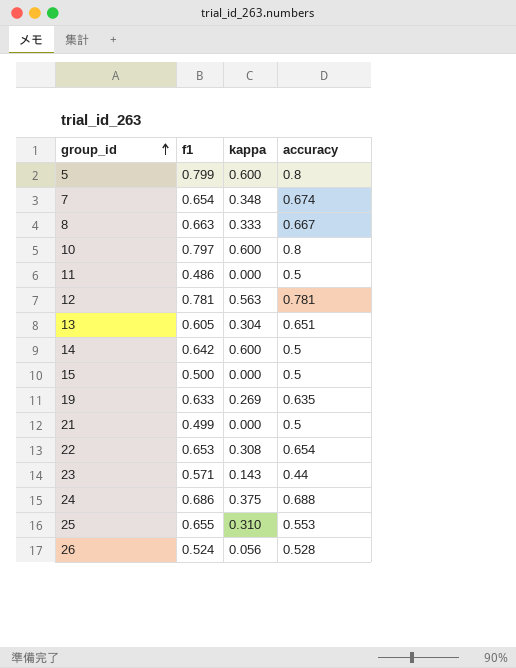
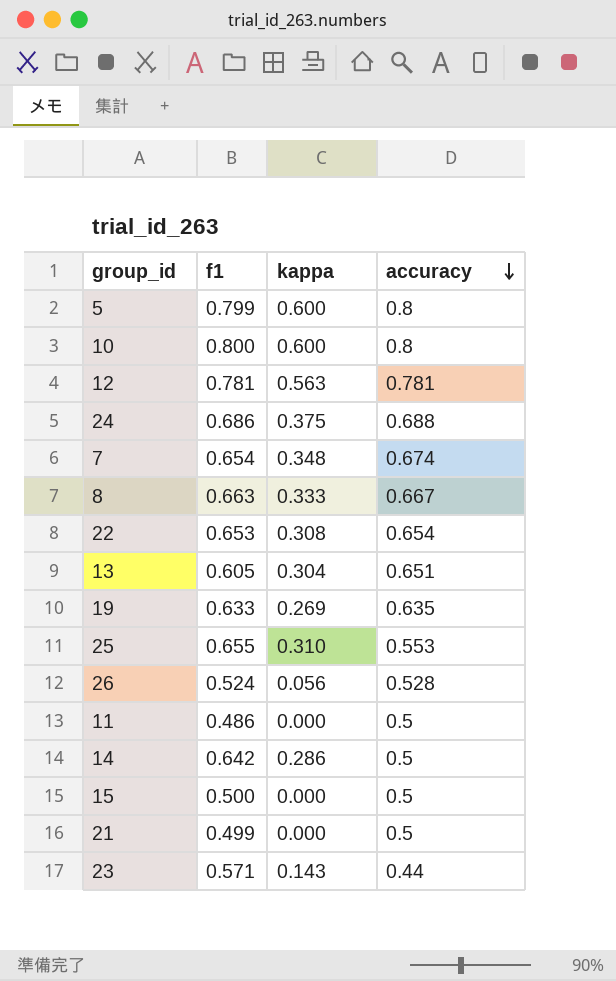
row order: group_id ascending -> accuracy descending
10 | f1: 0.797 -> 0.800
14 | kappa: 0.600 -> 0.286

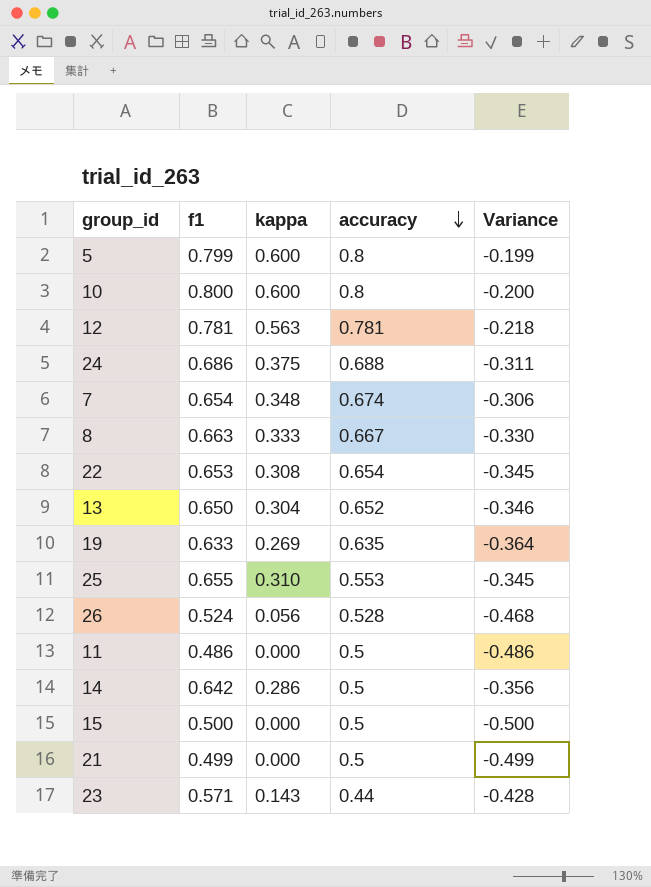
column Variance | formula: none -> [kappa] - [f1]
13 | f1: 0.605 -> 0.650
13 | accuracy: 0.651 -> 0.652

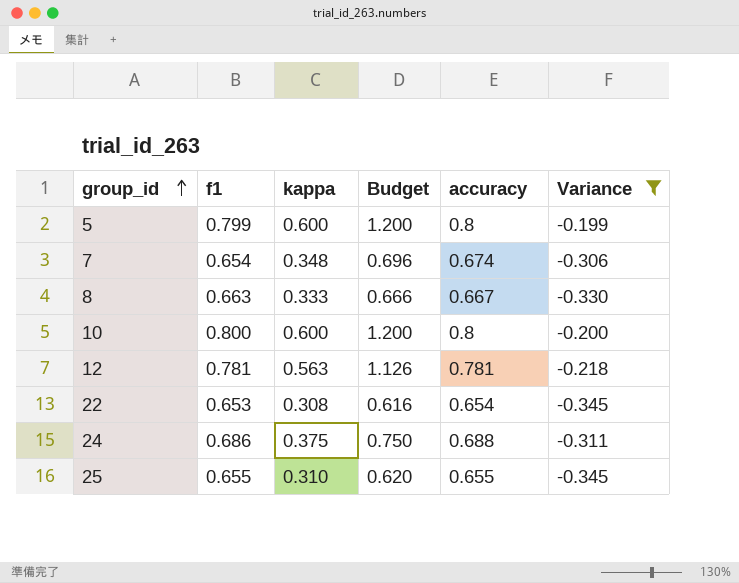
filter: none -> Variance >= -0.345
row order: accuracy descending -> group_id ascending
column Budget | formula: none -> [kappa] * 2
25 | accuracy: 0.553 -> 0.655

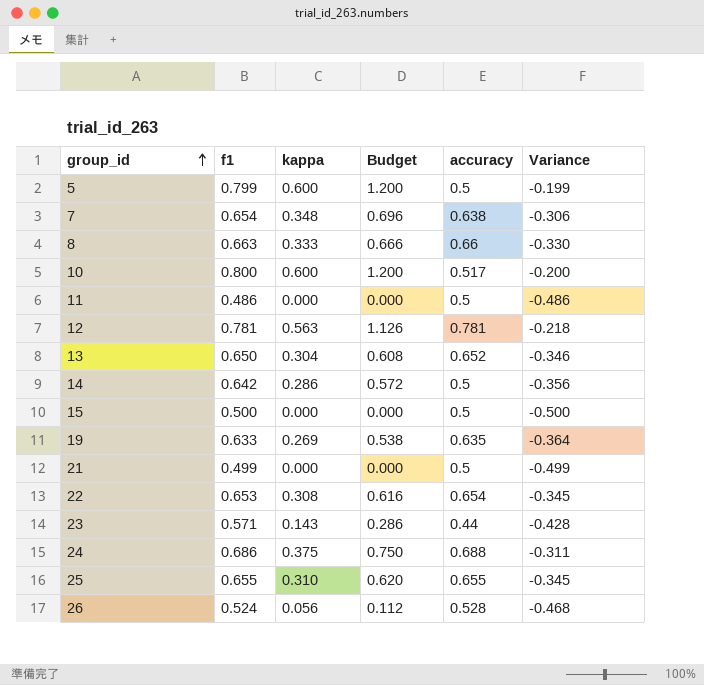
filter: Variance >= -0.345 -> none
5 | accuracy: 0.8 -> 0.5
7 | accuracy: 0.674 -> 0.638
8 | accuracy: 0.667 -> 0.66
10 | accuracy: 0.8 -> 0.517

